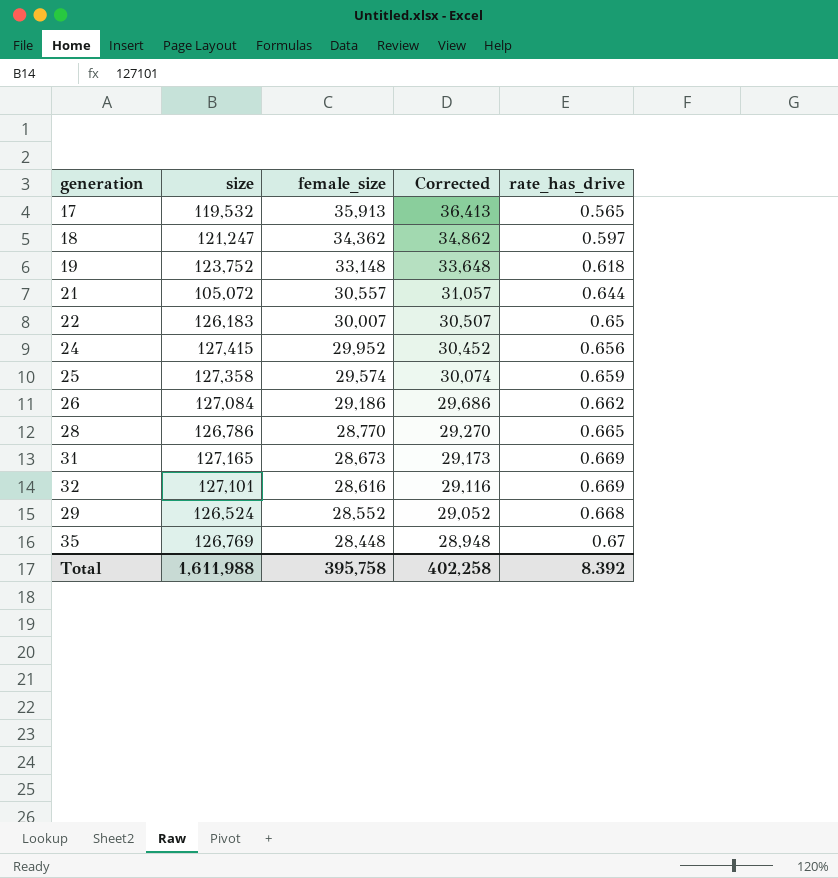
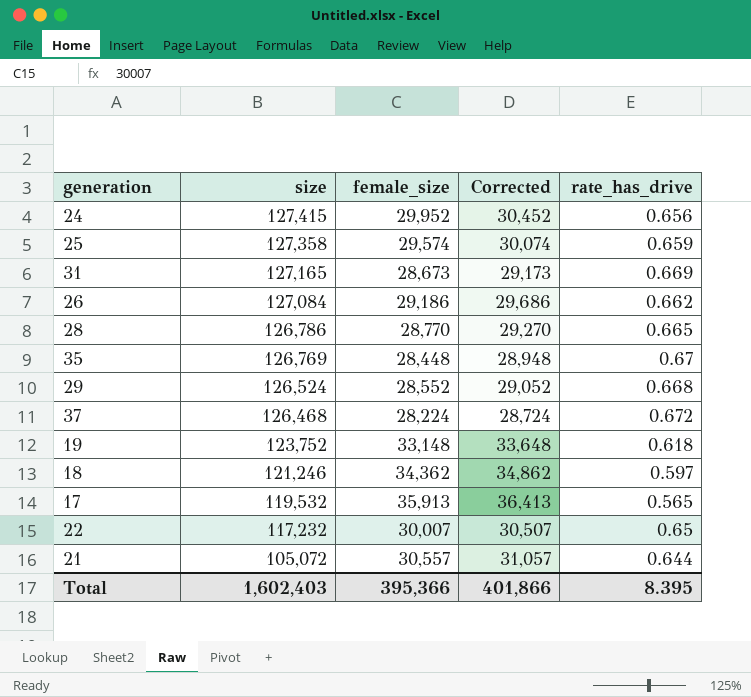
row order: female_size descending -> size descending
row 32: 127,101 | 28,616 | 29,116 | 0.669 -> none
row 37: none -> 126,468 | 28,224 | 28,724 | 0.672
18 | size: 121,247 -> 121,246
22 | size: 126,183 -> 117,232
Total | size: 1,611,988 -> 1,602,403
Total | female_size: 395,758 -> 395,366
Total | Corrected: 402,258 -> 401,866
Total | rate_has_drive: 8.392 -> 8.395

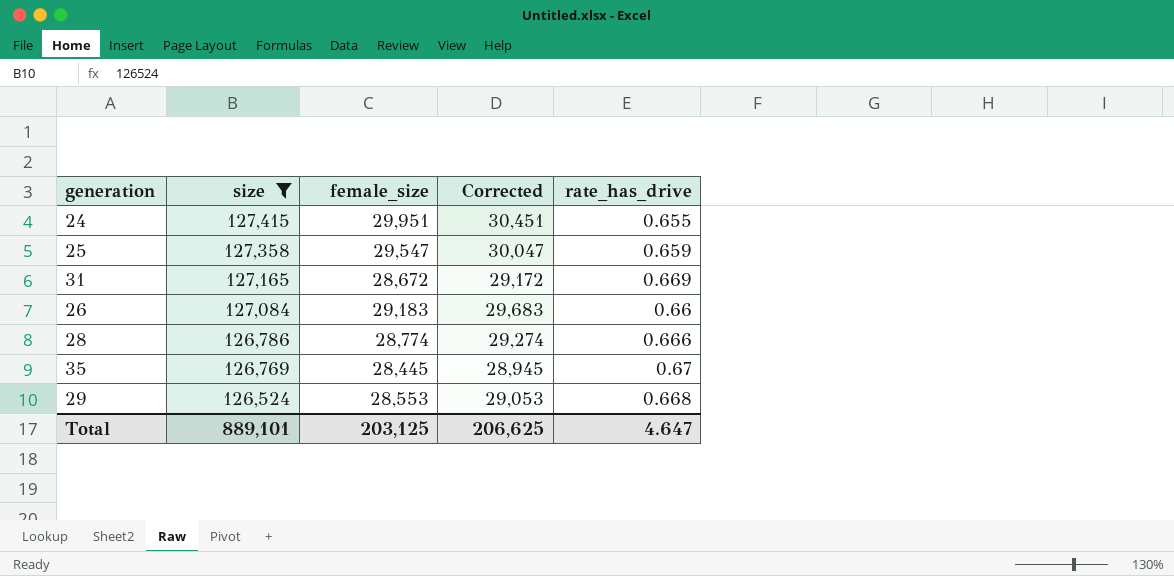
filter: none -> size >= 126,524
24 | female_size: 29,952 -> 29,951
24 | Corrected: 30,452 -> 30,451
24 | rate_has_drive: 0.656 -> 0.655
25 | female_size: 29,574 -> 29,547
25 | Corrected: 30,074 -> 30,047
31 | female_size: 28,673 -> 28,672
31 | Corrected: 29,173 -> 29,172
26 | female_size: 29,186 -> 29,183
26 | Corrected: 29,686 -> 29,683
26 | rate_has_drive: 0.662 -> 0.66
28 | female_size: 28,770 -> 28,774
28 | Corrected: 29,270 -> 29,274
28 | rate_has_drive: 0.665 -> 0.666
35 | female_size: 28,448 -> 28,445
35 | Corrected: 28,948 -> 28,945
29 | female_size: 28,552 -> 28,553
29 | Corrected: 29,052 -> 29,053
Total | size: 1,602,403 -> 889,101
Total | female_size: 395,366 -> 203,125
Total | Corrected: 401,866 -> 206,625
Total | rate_has_drive: 8.395 -> 4.647

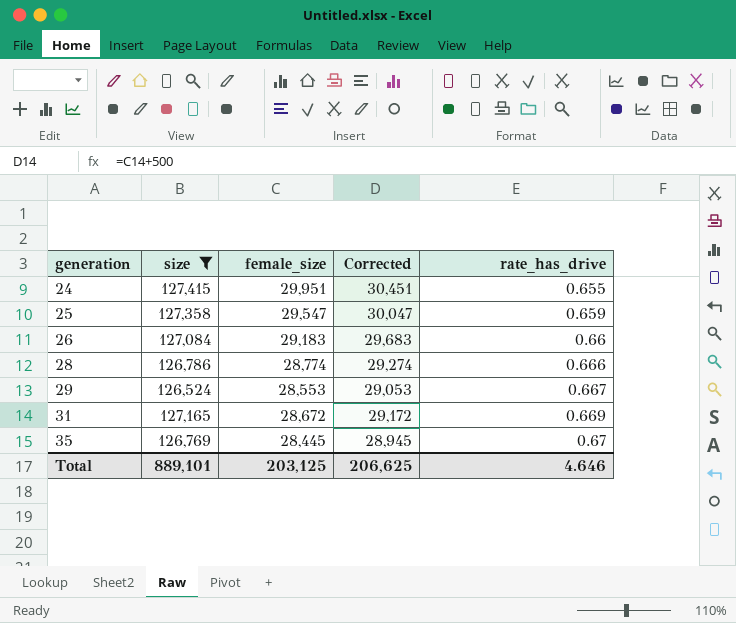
row order: size descending -> generation ascending
29 | rate_has_drive: 0.668 -> 0.667
Total | rate_has_drive: 4.647 -> 4.646

